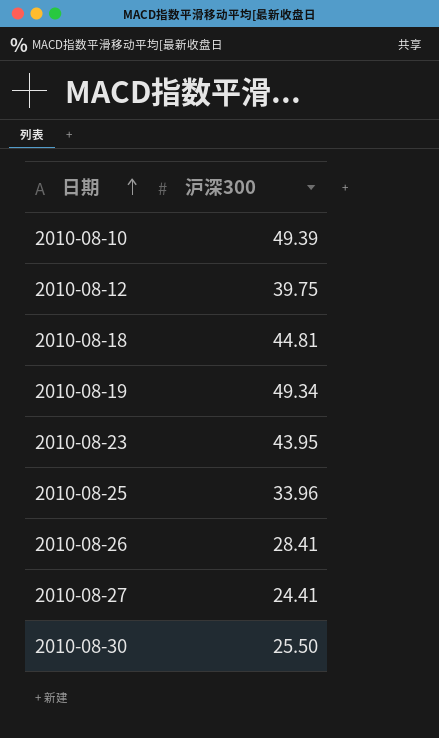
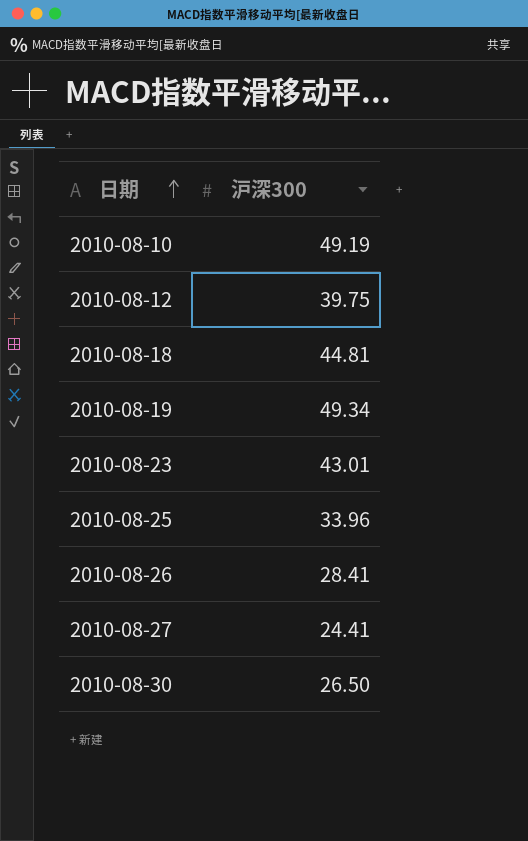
2010-08-10 | 沪深300: 49.39 -> 49.19
2010-08-23 | 沪深300: 43.95 -> 43.01
2010-08-30 | 沪深300: 25.50 -> 26.50

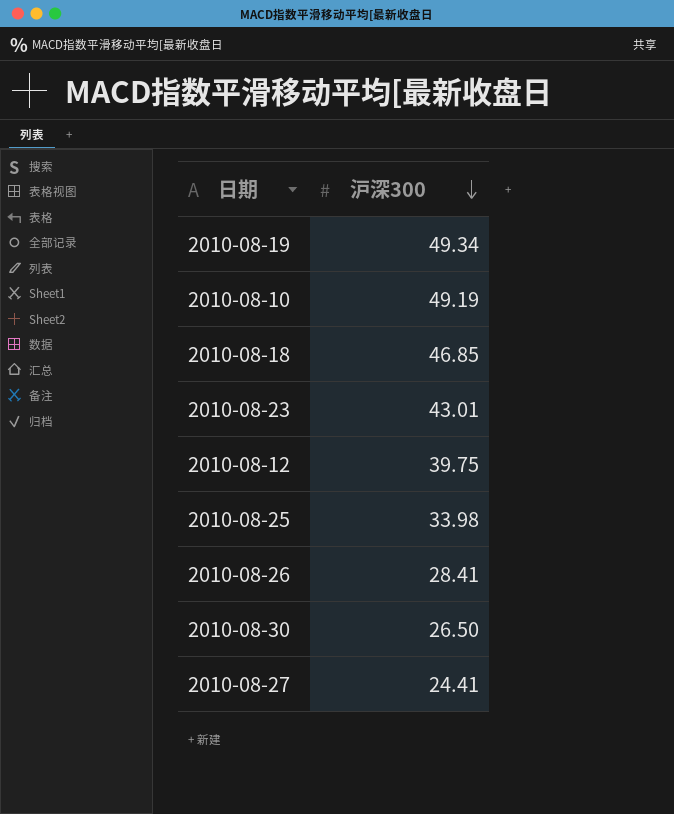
row order: 日期 ascending -> 沪深300 descending
2010-08-18 | 沪深300: 44.81 -> 46.85
2010-08-25 | 沪深300: 33.96 -> 33.98

